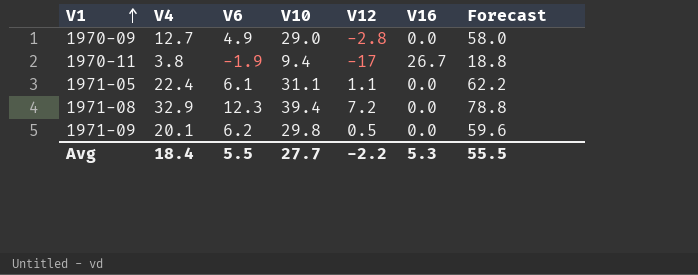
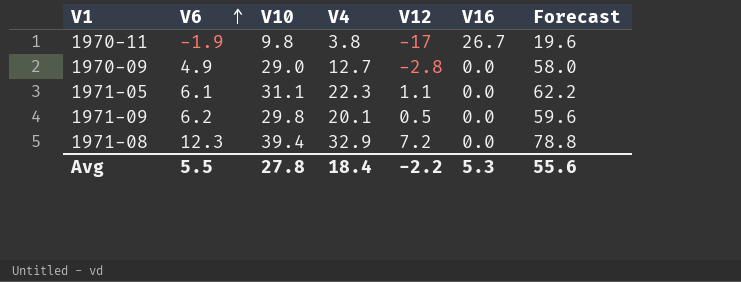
row order: V1 ascending -> V6 ascending
column V4 | position: 2 -> 4
1970-11 | V10: 9.4 -> 9.8
1970-11 | Forecast: 18.8 -> 19.6
1971-05 | V4: 22.4 -> 22.3
Avg | V10: 27.7 -> 27.8
Avg | Forecast: 55.5 -> 55.6

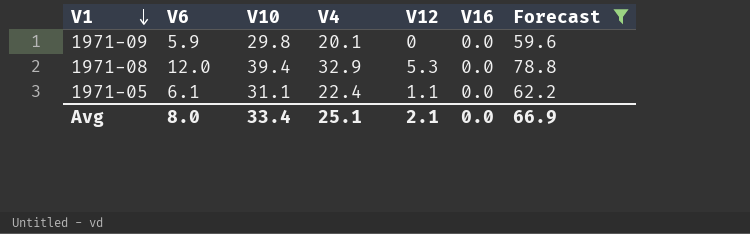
filter: none -> Forecast >= 59.6
row order: V6 ascending -> V1 descending
1971-09 | V6: 6.2 -> 5.9
1971-09 | V12: 0.5 -> 0
1971-08 | V6: 12.3 -> 12.0
1971-08 | V12: 7.2 -> 5.3
1971-05 | V4: 22.3 -> 22.4
Avg | V6: 5.5 -> 8.0
Avg | V10: 27.8 -> 33.4
Avg | V4: 18.4 -> 25.1
Avg | V12: -2.2 -> 2.1
Avg | V16: 5.3 -> 0.0
Avg | Forecast: 55.6 -> 66.9

